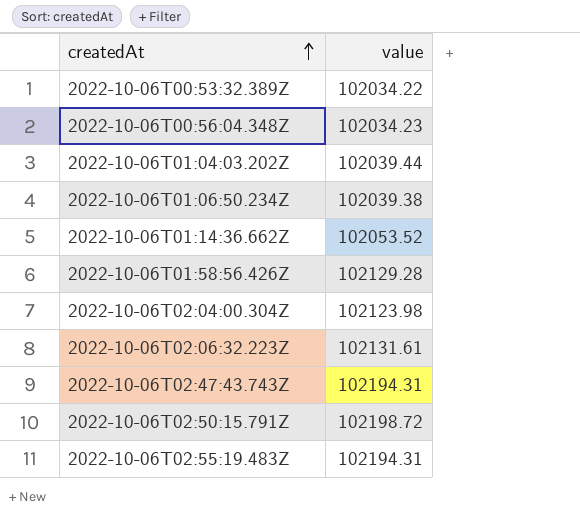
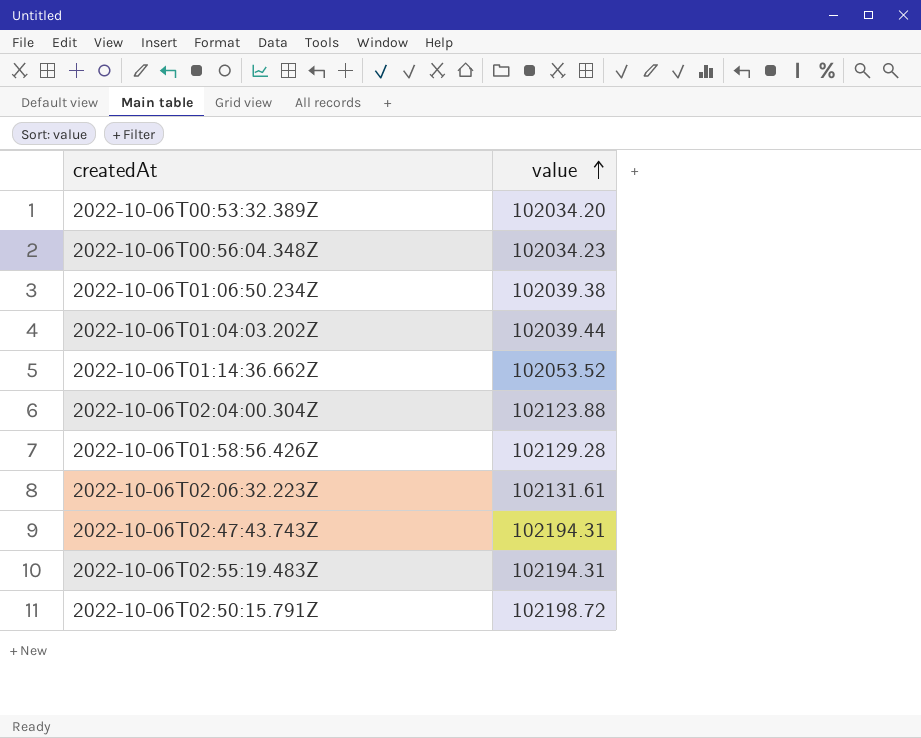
row order: createdAt ascending -> value ascending
2022-10-06T00:53:32.389Z | value: 102034.22 -> 102034.20
2022-10-06T02:04:00.304Z | value: 102123.98 -> 102123.88

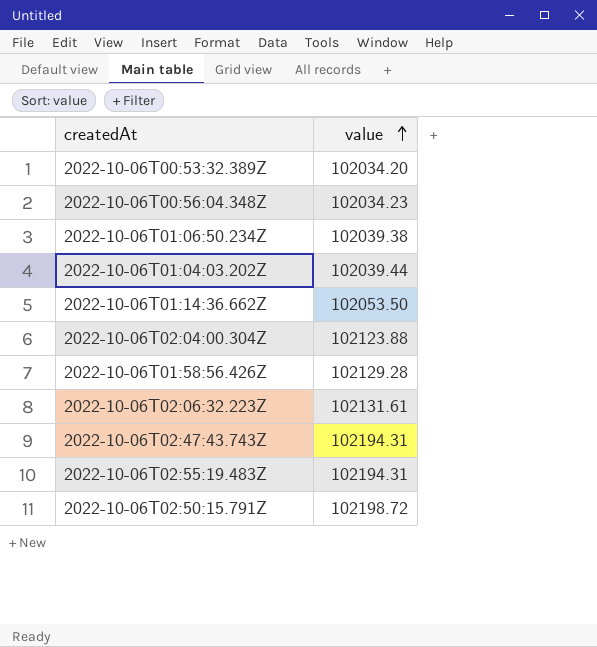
2022-10-06T01:14:36.662Z | value: 102053.52 -> 102053.50

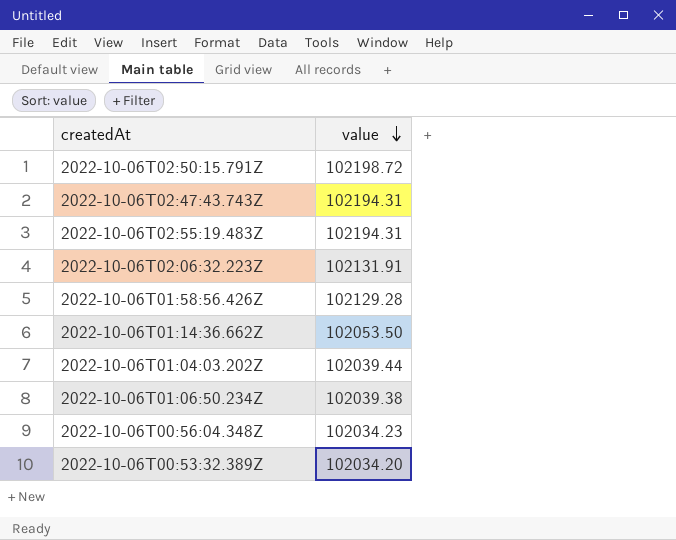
row order: value ascending -> value descending
row 2022-10-06T02:04:00.304Z: 102123.88 -> none
2022-10-06T02:06:32.223Z | value: 102131.61 -> 102131.91

